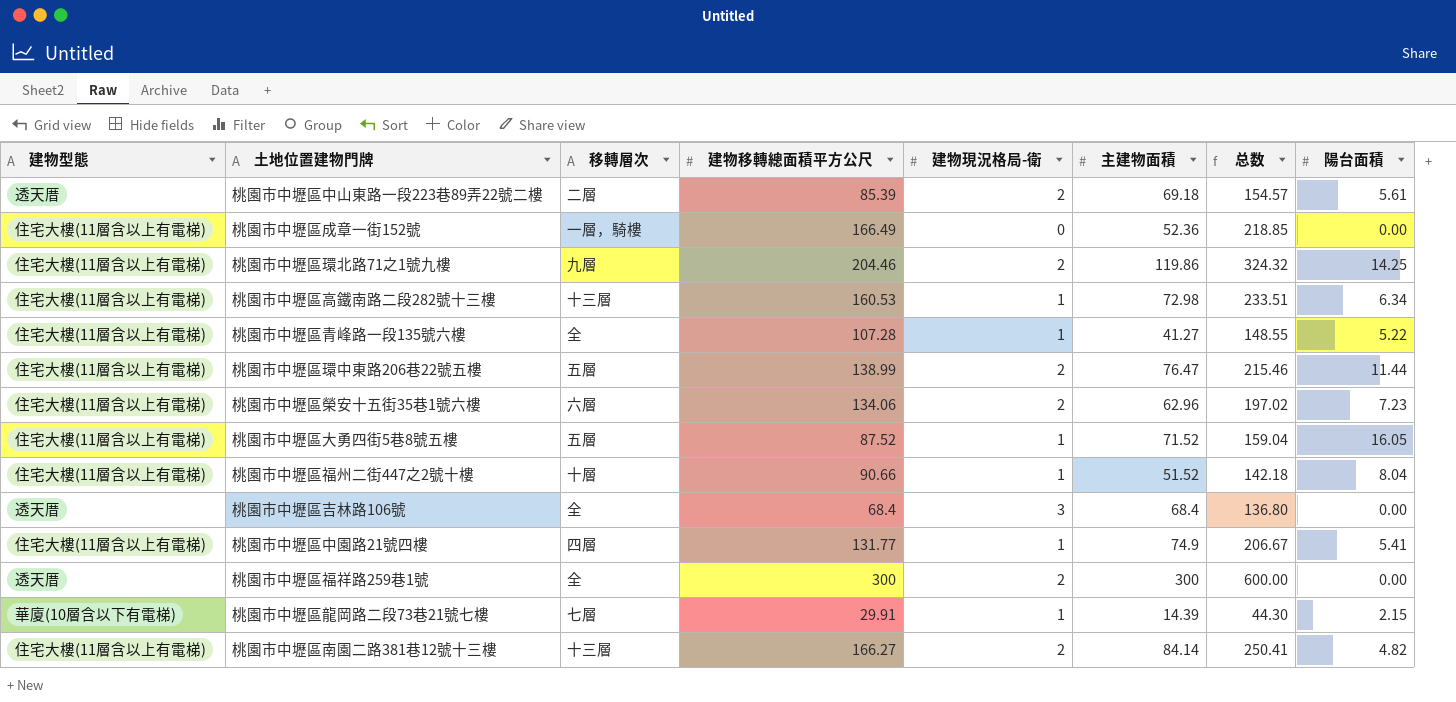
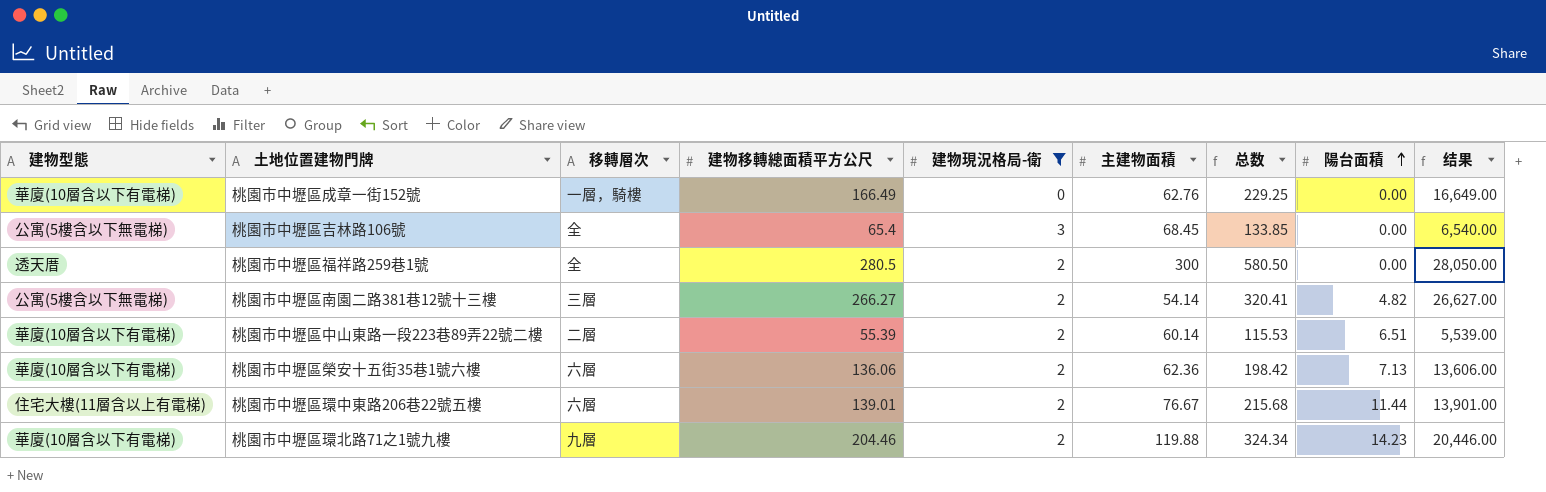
filter: none -> 建物現況格局-衛 != 1
row order: none -> 陽台面積 ascending
column 结果 | formula: none -> [建物移轉總面積平方公尺] * 100
桃園市中壢區成章一街152號 | 建物型態: 住宅大樓(11層含以上有電梯) -> 華廈(10層含以下有電梯)
桃園市中壢區成章一街152號 | 主建物面積: 52.36 -> 62.76
桃園市中壢區成章一街152號 | 总数: 218.85 -> 229.25
桃園市中壢區吉林路106號 | 建物型態: 透天厝 -> 公寓(5樓含以下無電梯)
桃園市中壢區吉林路106號 | 建物移轉總面積平方公尺: 68.4 -> 65.4
桃園市中壢區吉林路106號 | 主建物面積: 68.4 -> 68.45
桃園市中壢區吉林路106號 | 总数: 136.80 -> 133.85
桃園市中壢區福祥路259巷1號 | 建物移轉總面積平方公尺: 300 -> 280.5
桃園市中壢區福祥路259巷1號 | 总数: 600.00 -> 580.50
桃園市中壢區南園二路381巷12號十三樓 | 建物型態: 住宅大樓(11層含以上有電梯) -> 公寓(5樓含以下無電梯)
桃園市中壢區南園二路381巷12號十三樓 | 移轉層次: 十三層 -> 三層
桃園市中壢區南園二路381巷12號十三樓 | 建物移轉總面積平方公尺: 166.27 -> 266.27
桃園市中壢區南園二路381巷12號十三樓 | 主建物面積: 84.14 -> 54.14
桃園市中壢區南園二路381巷12號十三樓 | 总数: 250.41 -> 320.41
桃園市中壢區中山東路一段223巷89弄22號二樓 | 建物型態: 透天厝 -> 華廈(10層含以下有電梯)
桃園市中壢區中山東路一段223巷89弄22號二樓 | 建物移轉總面積平方公尺: 85.39 -> 55.39
桃園市中壢區中山東路一段223巷89弄22號二樓 | 主建物面積: 69.18 -> 60.14
桃園市中壢區中山東路一段223巷89弄22號二樓 | 总数: 154.57 -> 115.53
桃園市中壢區中山東路一段223巷89弄22號二樓 | 陽台面積: 5.61 -> 6.51
桃園市中壢區榮安十五街35巷1號六樓 | 建物型態: 住宅大樓(11層含以上有電梯) -> 華廈(10層含以下有電梯)
桃園市中壢區榮安十五街35巷1號六樓 | 建物移轉總面積平方公尺: 134.06 -> 136.06
桃園市中壢區榮安十五街35巷1號六樓 | 主建物面積: 62.96 -> 62.36
桃園市中壢區榮安十五街35巷1號六樓 | 总数: 197.02 -> 198.42
桃園市中壢區榮安十五街35巷1號六樓 | 陽台面積: 7.23 -> 7.13
桃園市中壢區環中東路206巷22號五樓 | 移轉層次: 五層 -> 六層
桃園市中壢區環中東路206巷22號五樓 | 建物移轉總面積平方公尺: 138.99 -> 139.01
桃園市中壢區環中東路206巷22號五樓 | 主建物面積: 76.47 -> 76.67
桃園市中壢區環中東路206巷22號五樓 | 总数: 215.46 -> 215.68
桃園市中壢區環北路71之1號九樓 | 建物型態: 住宅大樓(11層含以上有電梯) -> 華廈(10層含以下有電梯)
桃園市中壢區環北路71之1號九樓 | 主建物面積: 119.86 -> 119.88
桃園市中壢區環北路71之1號九樓 | 总数: 324.32 -> 324.34
桃園市中壢區環北路71之1號九樓 | 陽台面積: 14.25 -> 14.23

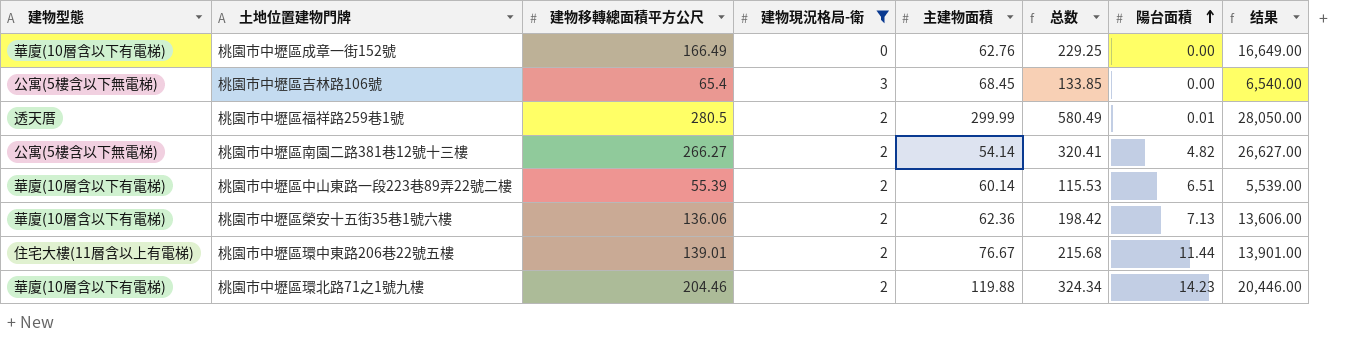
column 移轉層次 | position: 3 -> none
桃園市中壢區福祥路259巷1號 | 主建物面積: 300 -> 299.99
桃園市中壢區福祥路259巷1號 | 总数: 580.50 -> 580.49
桃園市中壢區福祥路259巷1號 | 陽台面積: 0.00 -> 0.01

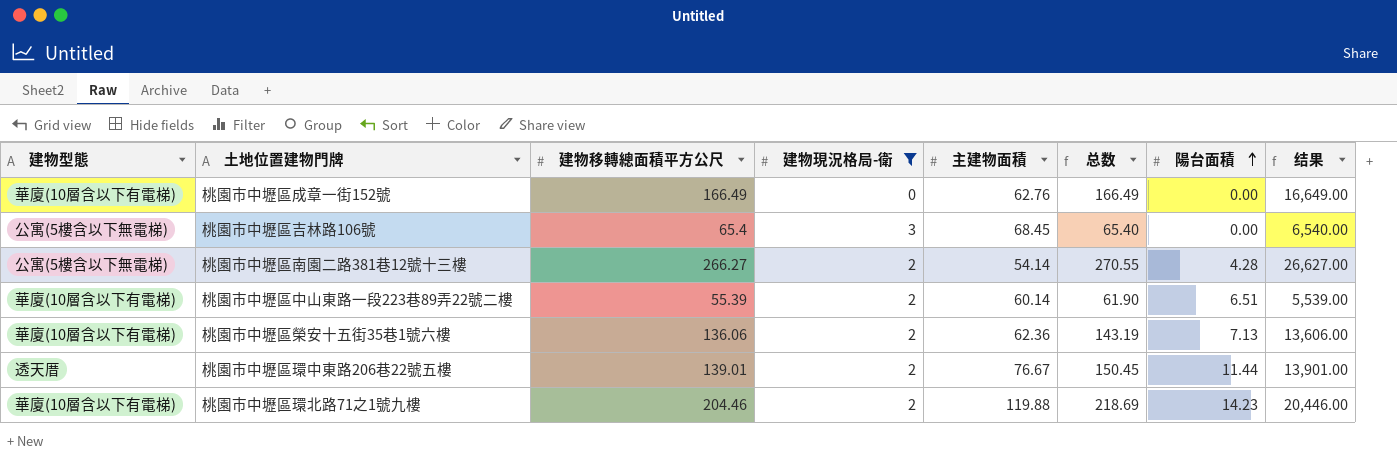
column 总数 | formula: [建物移轉總面積平方公尺] + [主建物面積] -> [建物移轉總面積平方公尺] + [陽台面積]
row 桃園市中壢區福祥路259巷1號: 透天厝 | 280.5 | 2 | 299.99 | 580.49 | 0.01 | 28,050.00 -> none
桃園市中壢區南園二路381巷12號十三樓 | 陽台面積: 4.82 -> 4.28
桃園市中壢區環中東路206巷22號五樓 | 建物型態: 住宅大樓(11層含以上有電梯) -> 透天厝

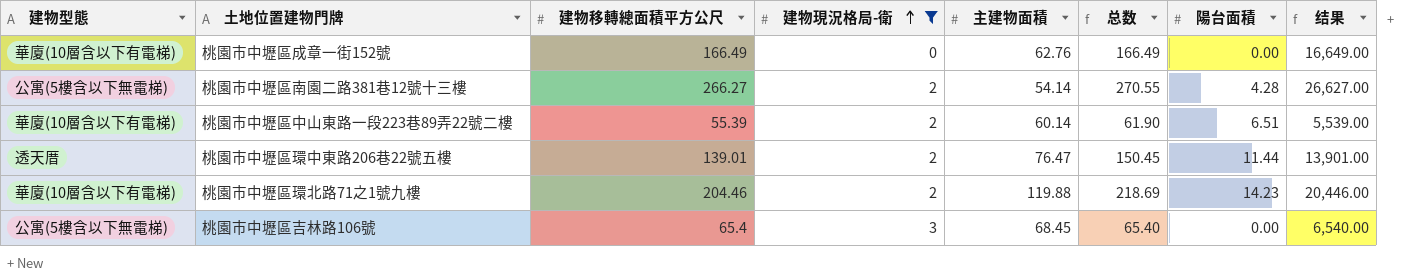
row order: 陽台面積 ascending -> 建物現況格局-衛 ascending
row 桃園市中壢區榮安十五街35巷1號六樓: 華廈(10層含以下有電梯) | 136.06 | 2 | 62.36 | 143.19 | 7.13 | 13,606.00 -> none
桃園市中壢區環中東路206巷22號五樓 | 主建物面積: 76.67 -> 76.47

